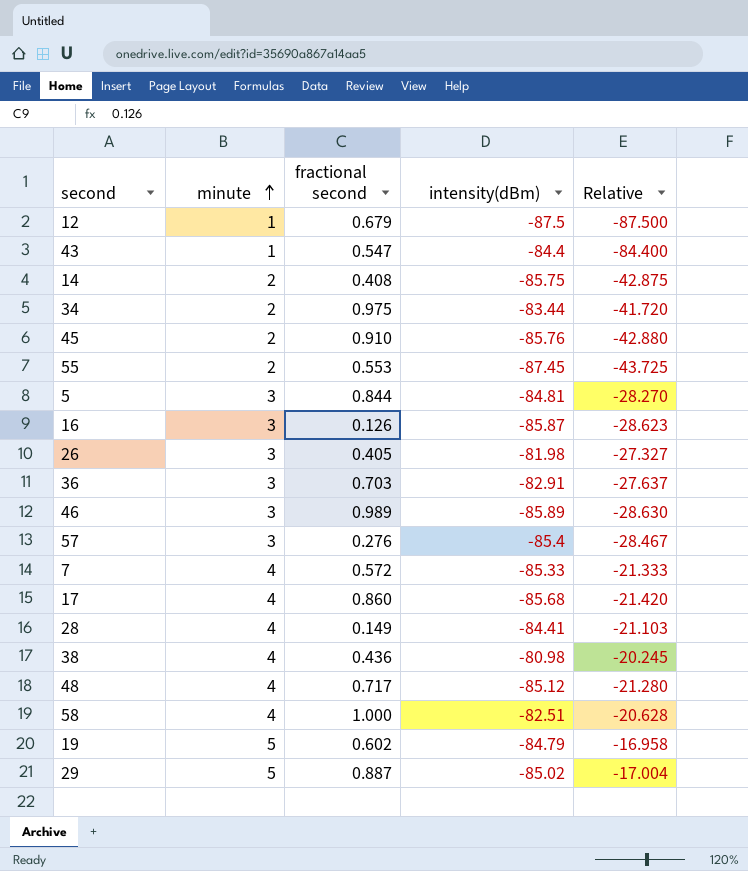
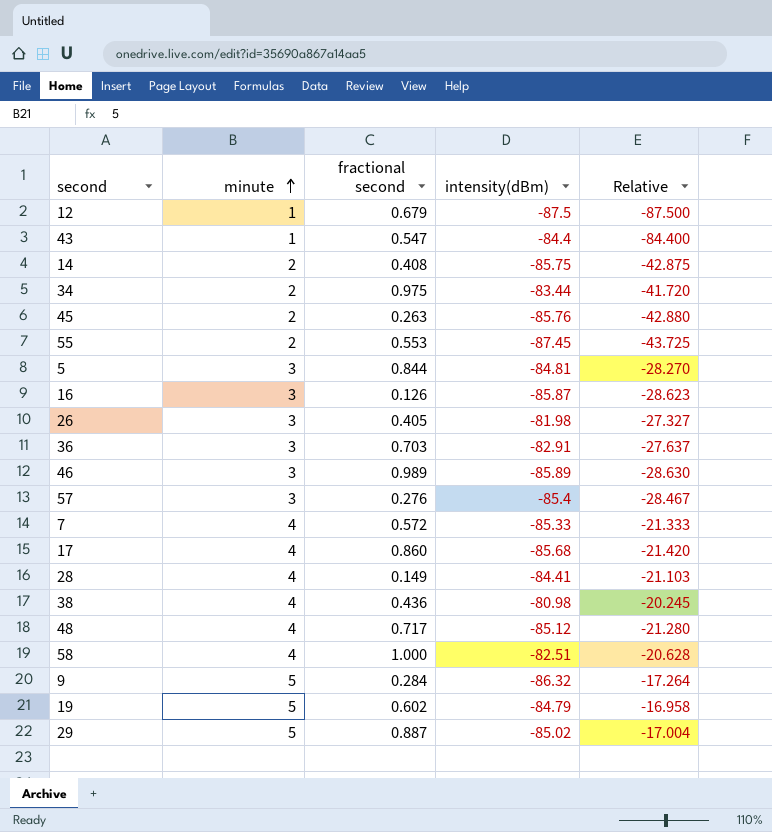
45 | fractional second: 0.910 -> 0.263
row 9: none -> 5 | 0.284 | -86.32 | -17.264

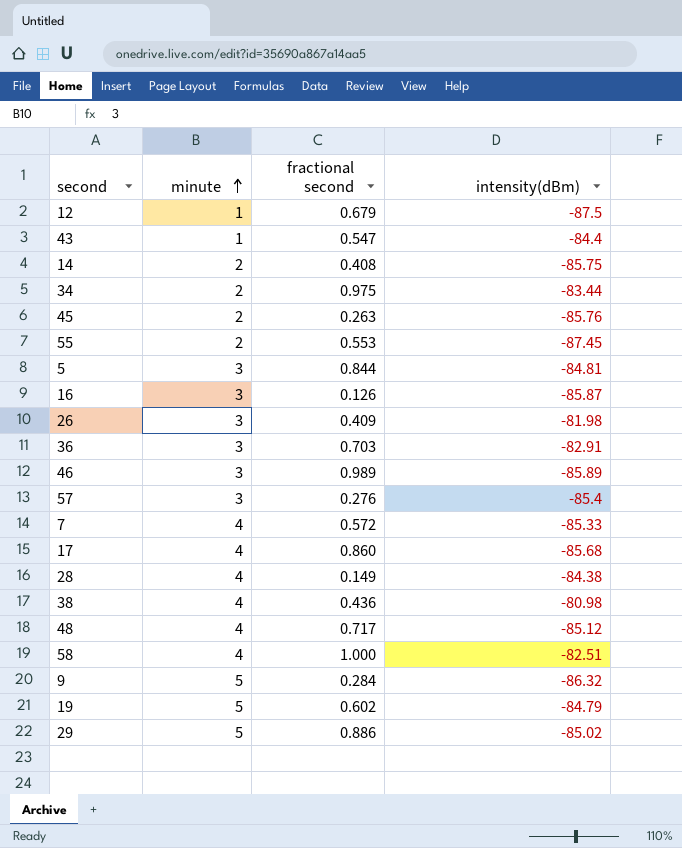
column Relative | formula: [intensity(dBm)] / [minute] -> none
26 | fractional second: 0.405 -> 0.409
28 | intensity(dBm): -84.41 -> -84.38
29 | fractional second: 0.887 -> 0.886

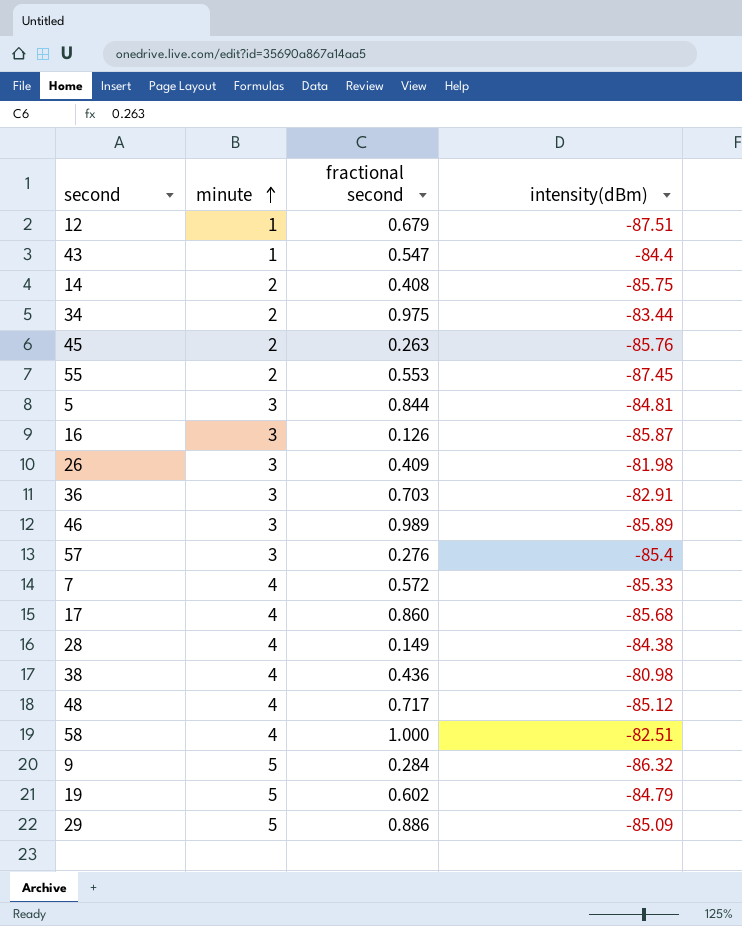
12 | intensity(dBm): -87.5 -> -87.51
29 | intensity(dBm): -85.02 -> -85.09

